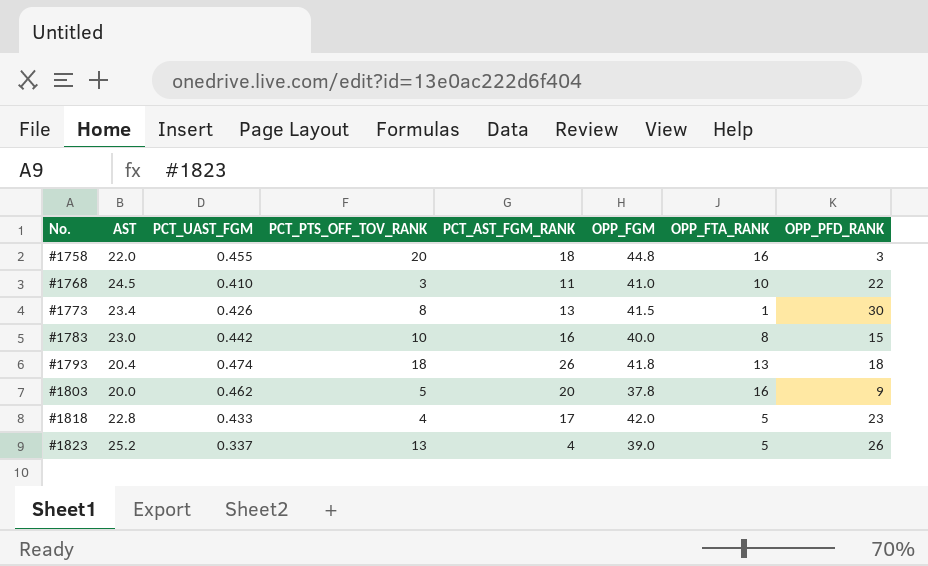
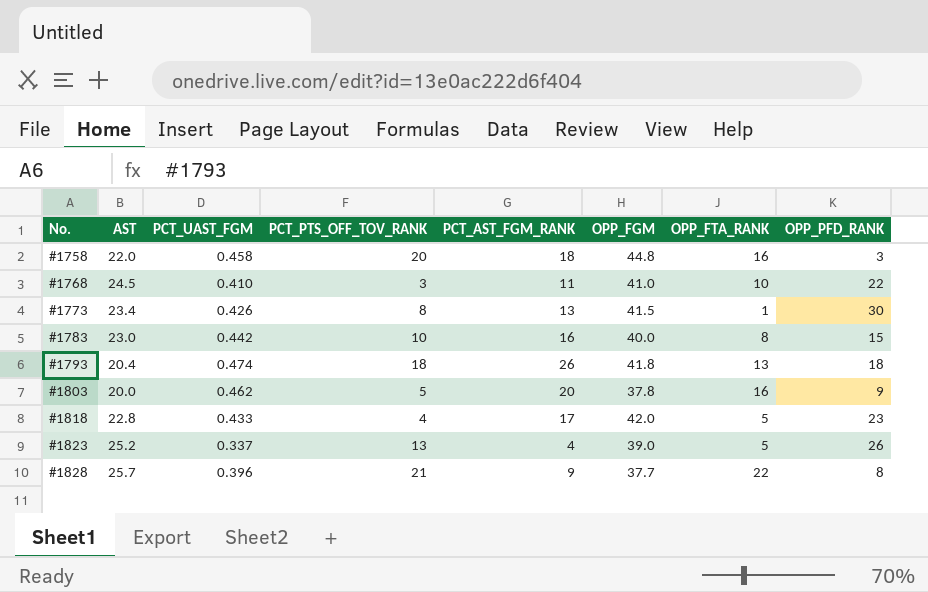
#1758 | PCT_UAST_FGM: 0.455 -> 0.458
row #1828: none -> 25.7 | 0.396 | 21 | 9 | 37.7 | 22 | 8

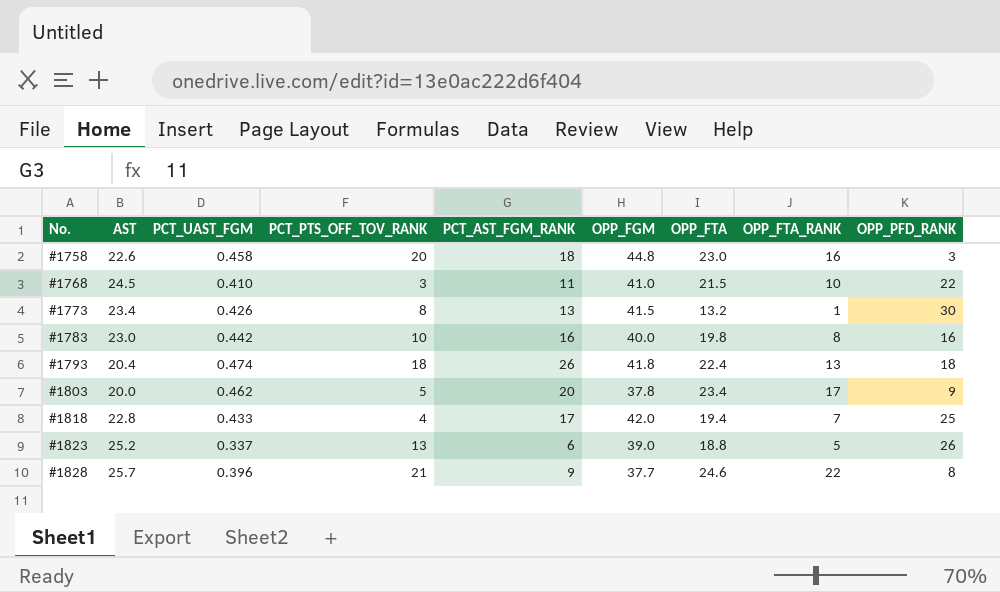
column OPP_FTA | position: none -> 7
#1758 | AST: 22.0 -> 22.6
#1783 | OPP_PFD_RANK: 15 -> 16
#1803 | OPP_FTA_RANK: 16 -> 17
#1818 | OPP_FTA_RANK: 5 -> 7
#1818 | OPP_PFD_RANK: 23 -> 25
#1823 | PCT_AST_FGM_RANK: 4 -> 6

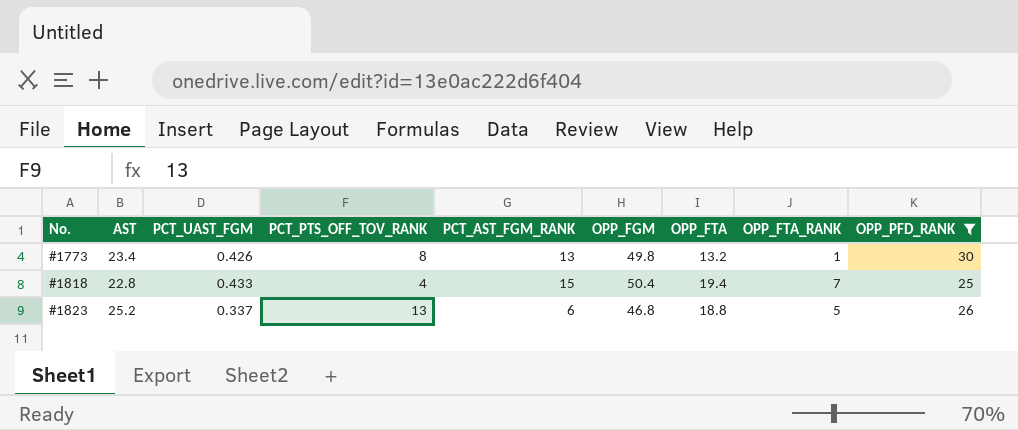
filter: none -> OPP_PFD_RANK >= 25
#1773 | OPP_FGM: 41.5 -> 49.8
#1818 | PCT_AST_FGM_RANK: 17 -> 15
#1818 | OPP_FGM: 42.0 -> 50.4
#1823 | OPP_FGM: 39.0 -> 46.8

